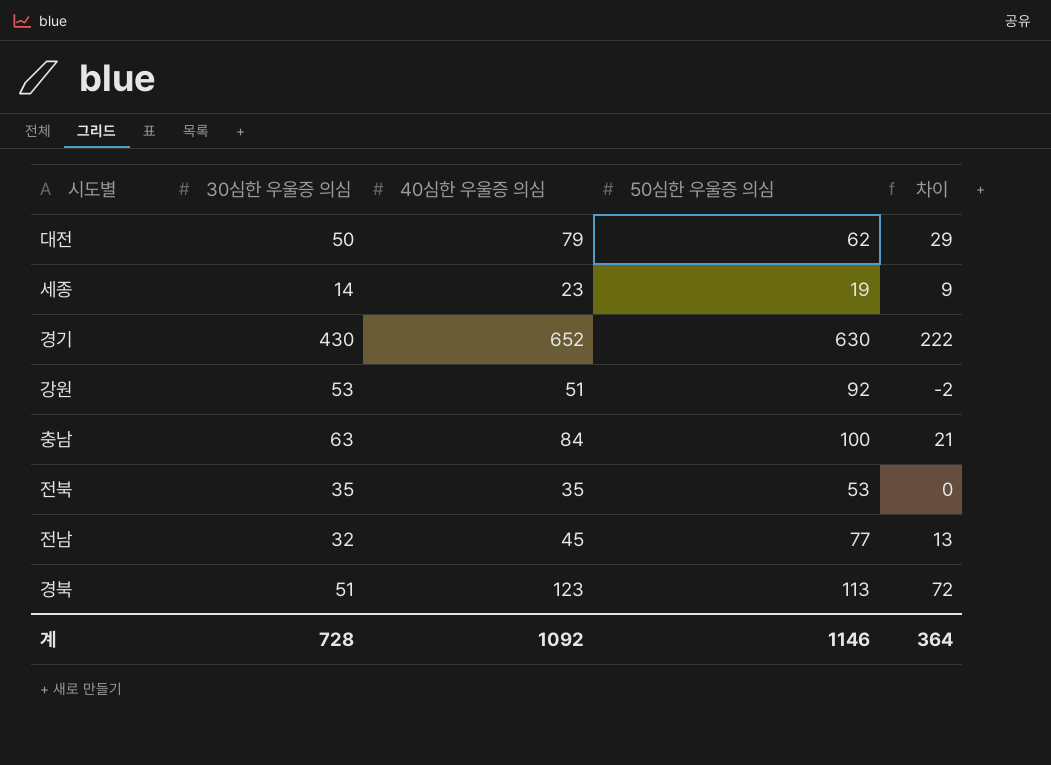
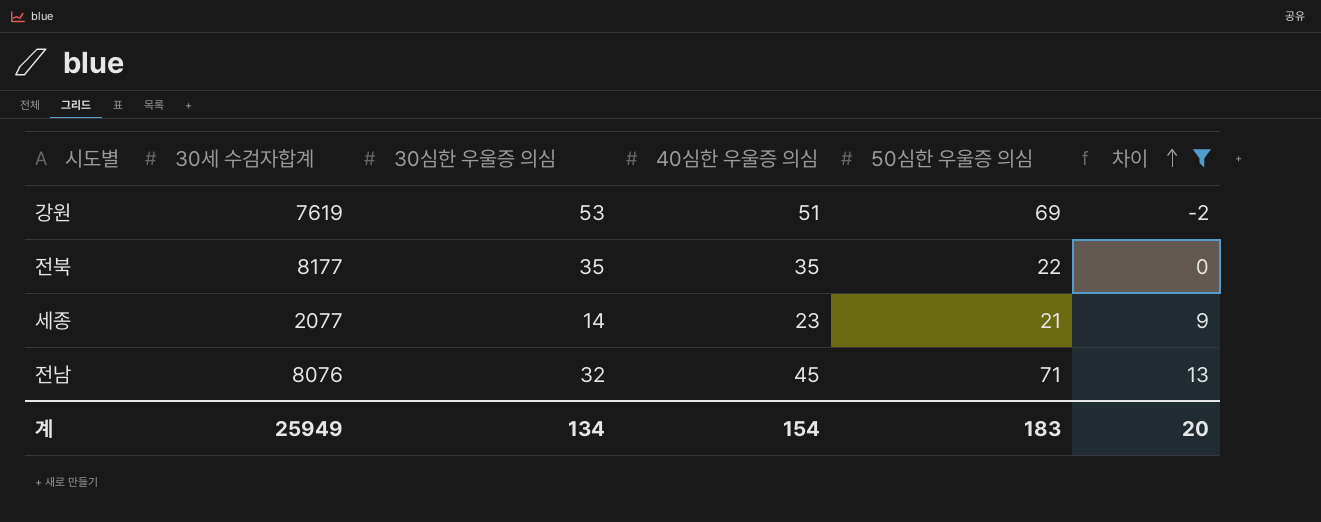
filter: none -> 차이 <= 13
row order: none -> 차이 ascending
column 30세 수검자합계 | position: none -> 2
강원 | 50심한 우울증 의심: 92 -> 69
전북 | 50심한 우울증 의심: 53 -> 22
세종 | 50심한 우울증 의심: 19 -> 21
전남 | 50심한 우울증 의심: 77 -> 71
계 | 30심한 우울증 의심: 728 -> 134
계 | 40심한 우울증 의심: 1092 -> 154
계 | 50심한 우울증 의심: 1146 -> 183
계 | 차이: 364 -> 20

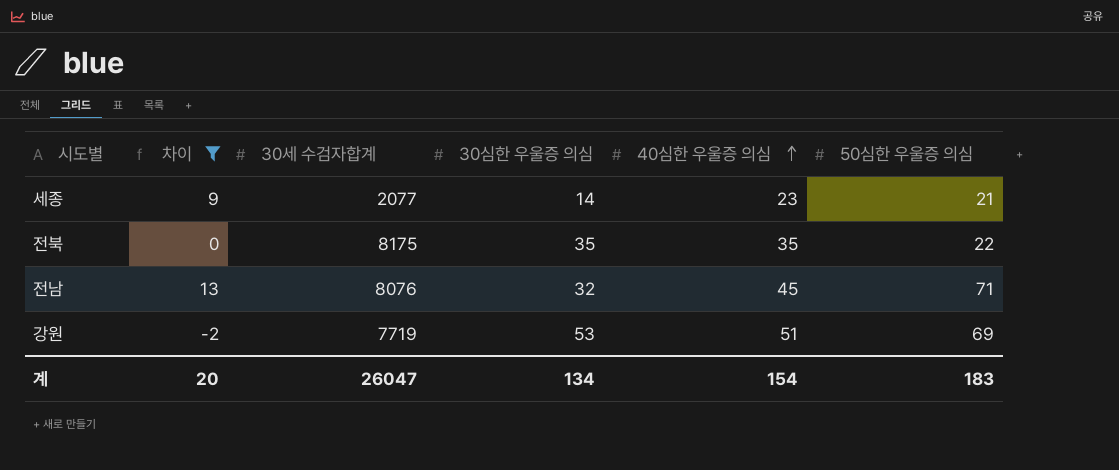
row order: 차이 ascending -> 40심한 우울증 의심 ascending
column 차이 | position: 6 -> 2
전북 | 30세 수검자합계: 8177 -> 8175
강원 | 30세 수검자합계: 7619 -> 7719
계 | 30세 수검자합계: 25949 -> 26047

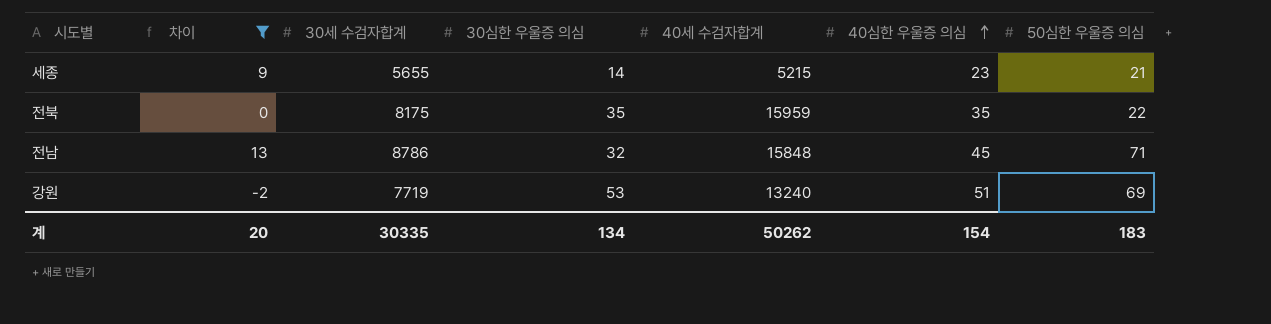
column 40세 수검자합계 | position: none -> 5
세종 | 30세 수검자합계: 2077 -> 5655
전남 | 30세 수검자합계: 8076 -> 8786
계 | 30세 수검자합계: 26047 -> 30335

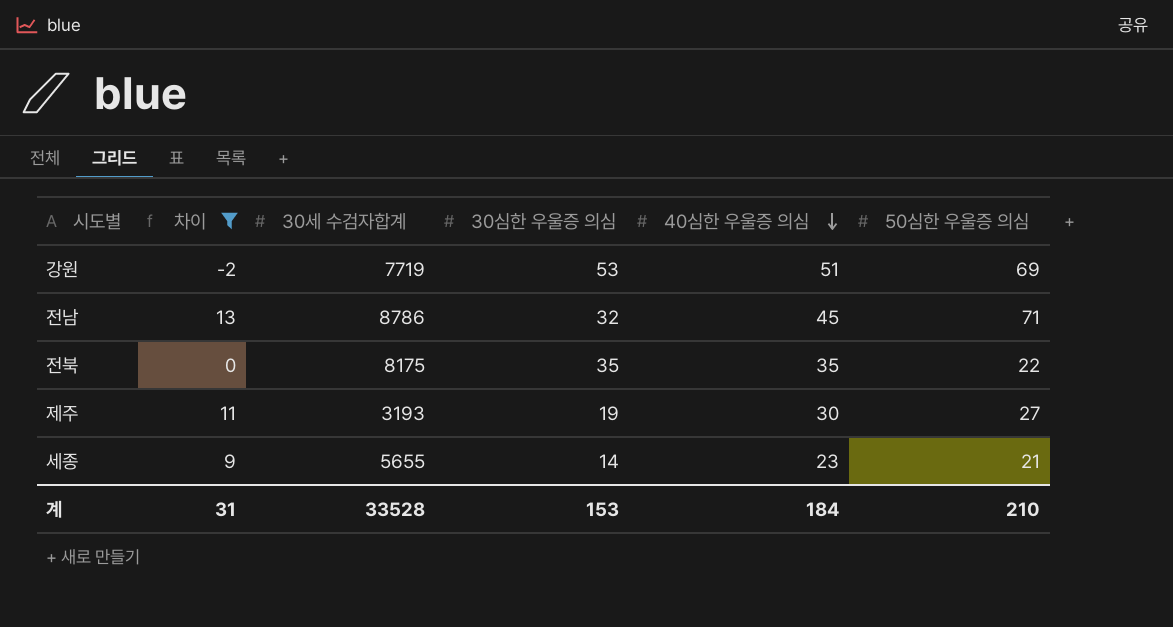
row order: 40심한 우울증 의심 ascending -> 40심한 우울증 의심 descending
column 40세 수검자합계 | position: 5 -> none
row 제주: none -> 11 | 3193 | 19 | 30 | 27
계 | 차이: 20 -> 31
계 | 30세 수검자합계: 30335 -> 33528
계 | 30심한 우울증 의심: 134 -> 153
계 | 40심한 우울증 의심: 154 -> 184
계 | 50심한 우울증 의심: 183 -> 210

